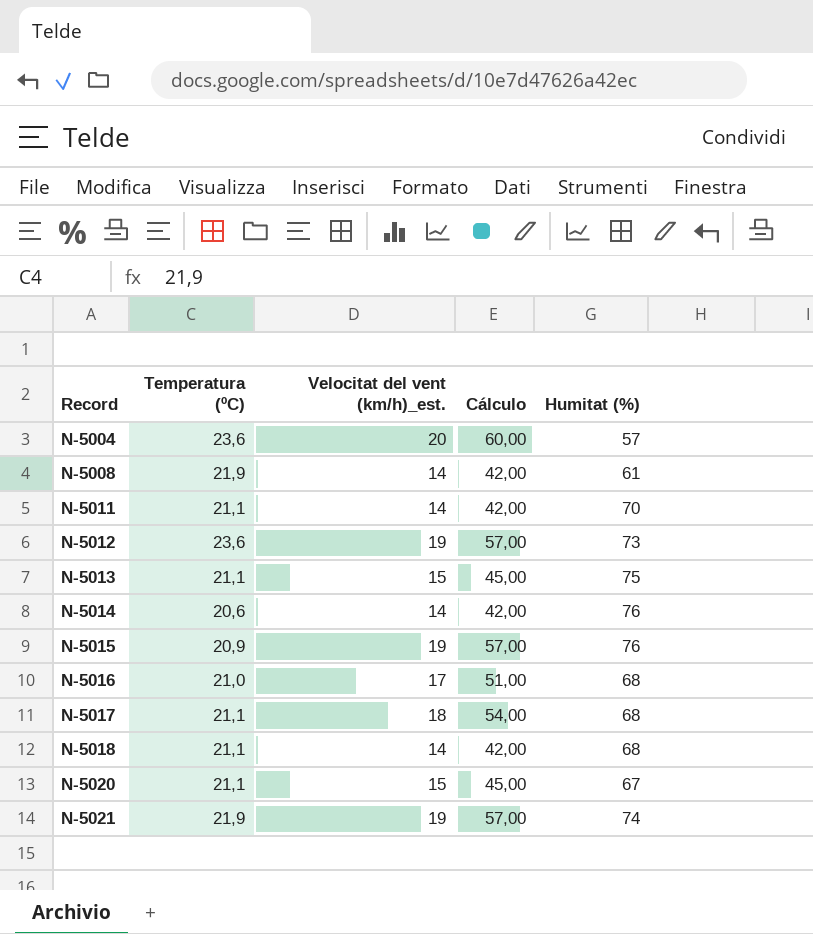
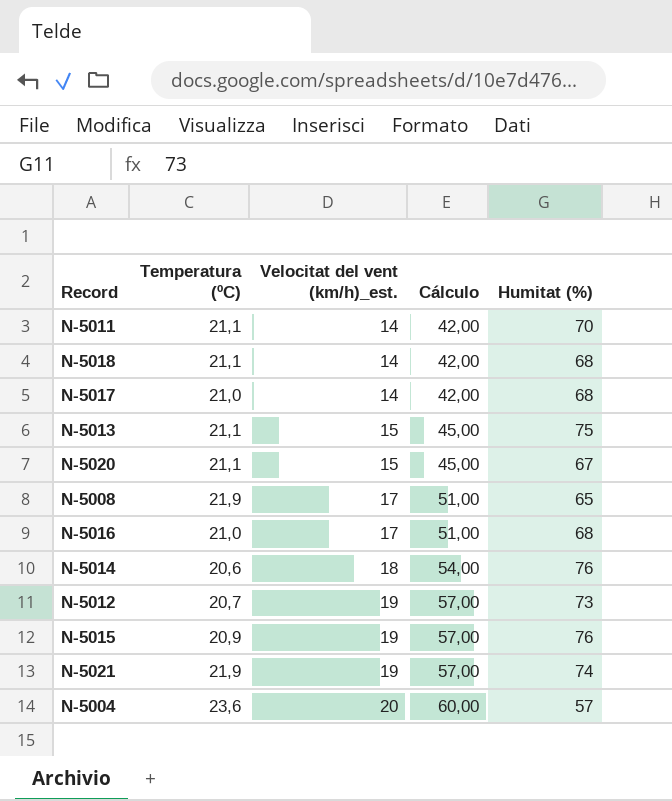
row order: Record ascending -> Velocitat del vent (km/h)_est. ascending
N-5017 | Temperatura (ºC): 21,1 -> 21,0
N-5017 | Velocitat del vent (km/h)_est.: 18 -> 14
N-5017 | Cálculo: 54,00 -> 42,00
N-5008 | Velocitat del vent (km/h)_est.: 14 -> 17
N-5008 | Cálculo: 42,00 -> 51,00
N-5008 | Humitat (%): 61 -> 65
N-5014 | Velocitat del vent (km/h)_est.: 14 -> 18
N-5014 | Cálculo: 42,00 -> 54,00
N-5012 | Temperatura (ºC): 23,6 -> 20,7

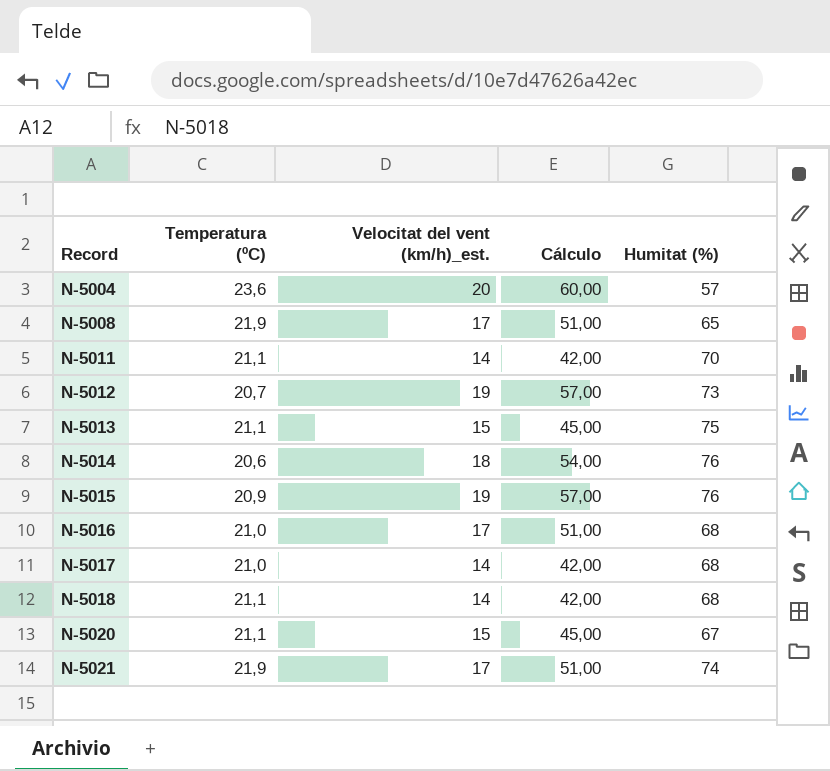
row order: Velocitat del vent (km/h)_est. ascending -> Record ascending
N-5021 | Velocitat del vent (km/h)_est.: 19 -> 17
N-5021 | Cálculo: 57,00 -> 51,00

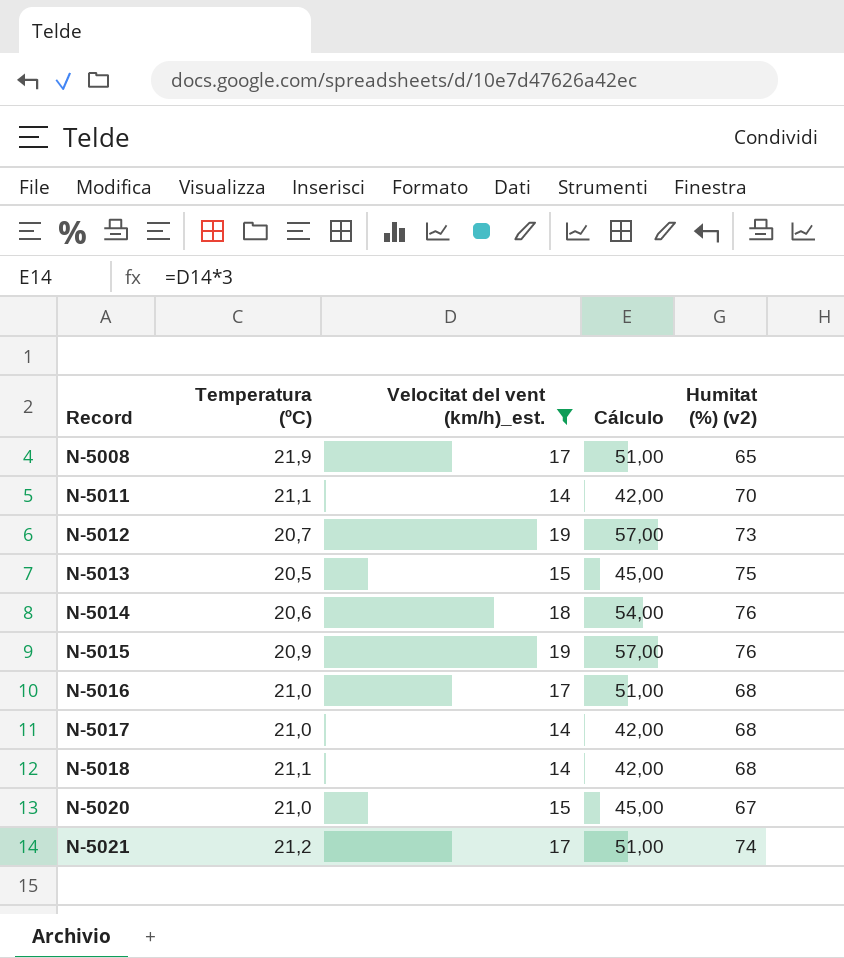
filter: none -> Velocitat del vent (km/h)_est. != 20
column name: Humitat (%) -> Humitat (%) (v2)
N-5013 | Temperatura (ºC): 21,1 -> 20,5
N-5020 | Temperatura (ºC): 21,1 -> 21,0
N-5021 | Temperatura (ºC): 21,9 -> 21,2

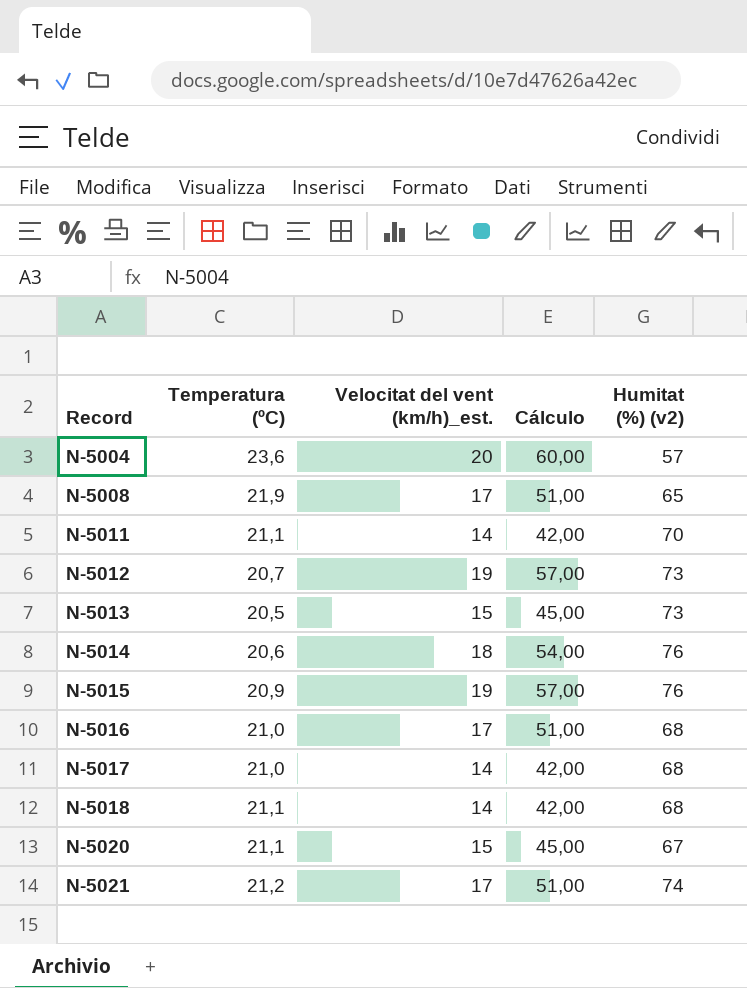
filter: Velocitat del vent (km/h)_est. != 20 -> none
N-5013 | Humitat (%) (v2): 75 -> 73
N-5020 | Temperatura (ºC): 21,0 -> 21,1

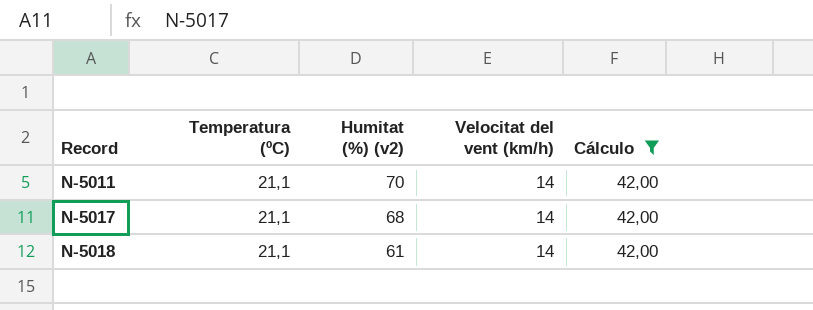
filter: none -> Cálculo = 42,00
column Humitat (%) (v2) | position: 5 -> 3
column name: Velocitat del vent (km/h)_est. -> Velocitat del vent (km/h)
N-5017 | Temperatura (ºC): 21,0 -> 21,1
N-5018 | Humitat (%) (v2): 68 -> 61

